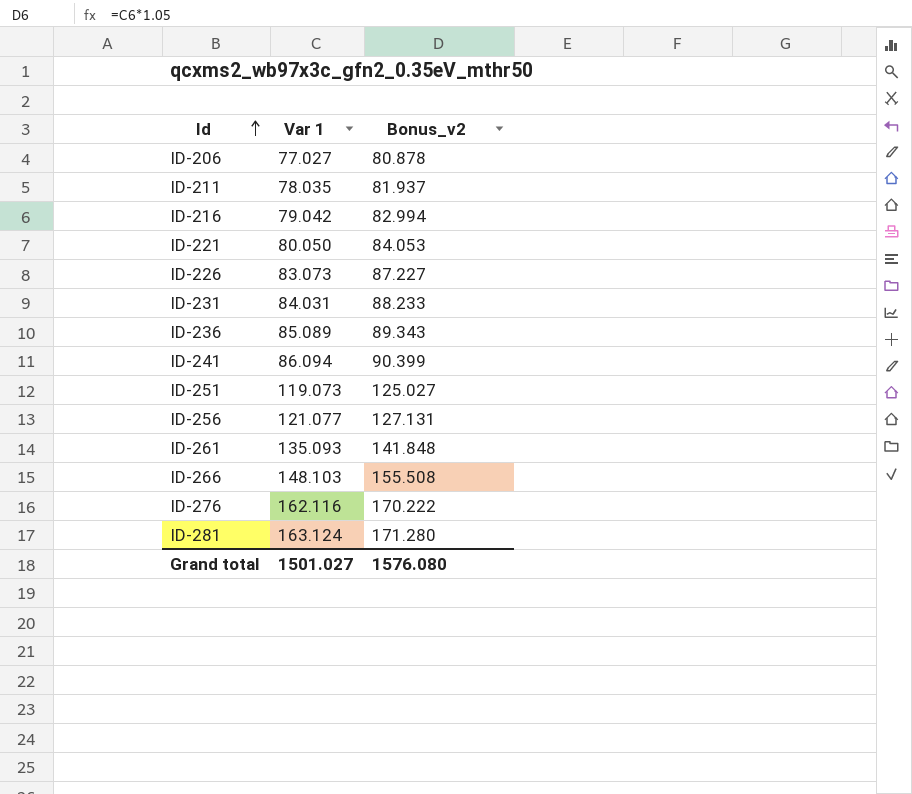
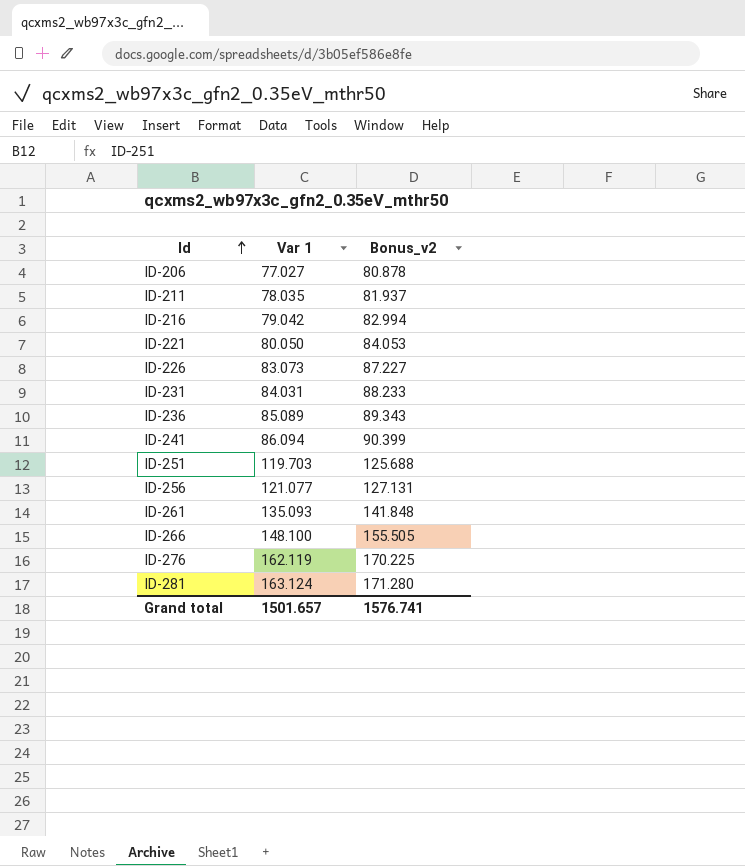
ID-251 | Var 1: 119.073 -> 119.703
ID-251 | Bonus_v2: 125.027 -> 125.688
ID-266 | Var 1: 148.103 -> 148.100
ID-266 | Bonus_v2: 155.508 -> 155.505
ID-276 | Var 1: 162.116 -> 162.119
ID-276 | Bonus_v2: 170.222 -> 170.225
Grand total | Var 1: 1501.027 -> 1501.657
Grand total | Bonus_v2: 1576.080 -> 1576.741

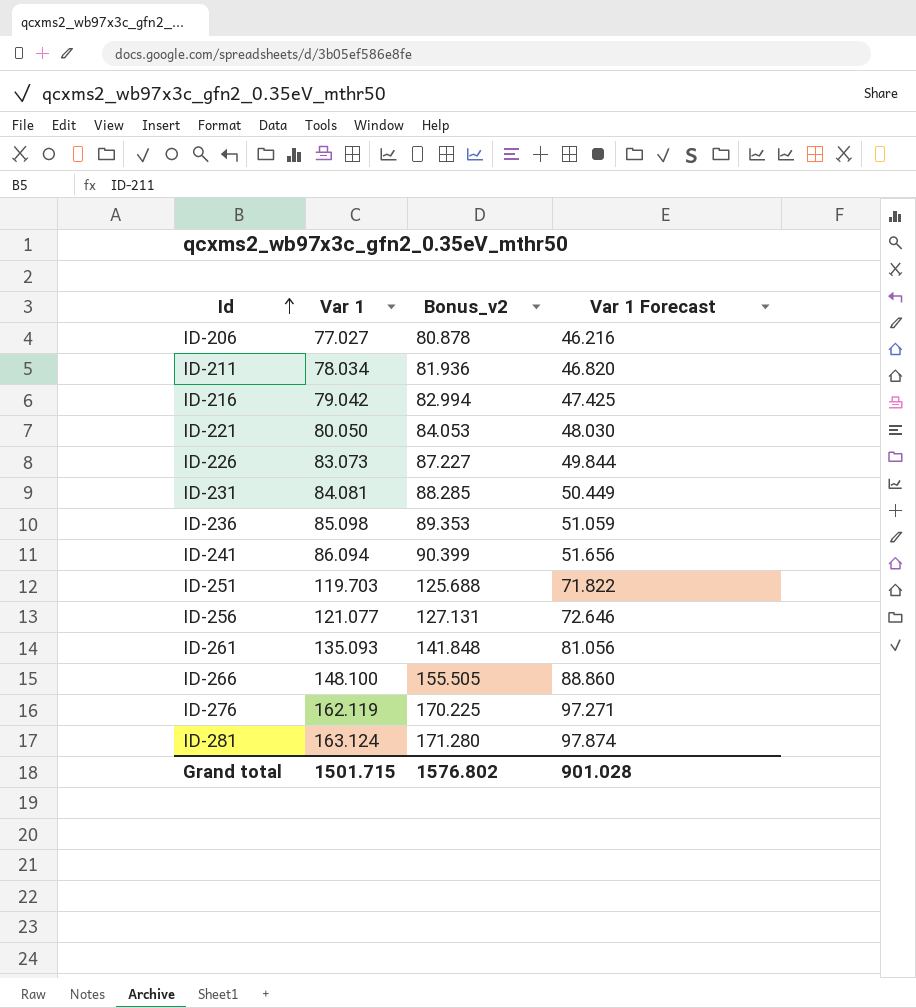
column Var 1 Forecast | formula: none -> [Var 1] * 0.6
ID-211 | Var 1: 78.035 -> 78.034
ID-211 | Bonus_v2: 81.937 -> 81.936
ID-231 | Var 1: 84.031 -> 84.081
ID-231 | Bonus_v2: 88.233 -> 88.285
ID-236 | Var 1: 85.089 -> 85.098
ID-236 | Bonus_v2: 89.343 -> 89.353
Grand total | Var 1: 1501.657 -> 1501.715
Grand total | Bonus_v2: 1576.741 -> 1576.802

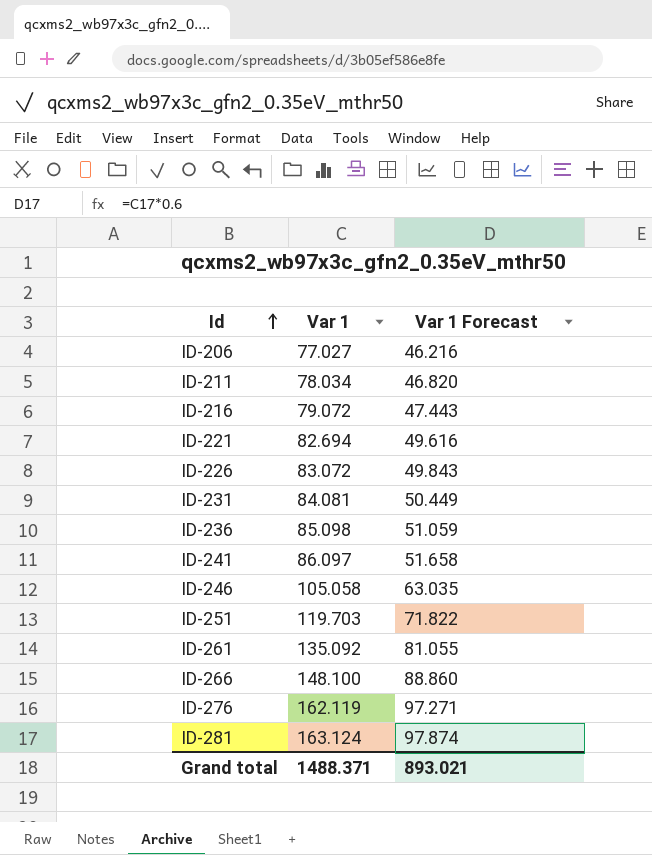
column Bonus_v2 | formula: [Var 1] * 1.05 -> none
row ID-256: 121.077 | 127.131 | 72.646 -> none
ID-216 | Var 1: 79.042 -> 79.072
ID-216 | Var 1 Forecast: 47.425 -> 47.443
ID-221 | Var 1: 80.050 -> 82.694
ID-221 | Var 1 Forecast: 48.030 -> 49.616
ID-226 | Var 1: 83.073 -> 83.072
ID-226 | Var 1 Forecast: 49.844 -> 49.843
ID-241 | Var 1: 86.094 -> 86.097
ID-241 | Var 1 Forecast: 51.656 -> 51.658
row ID-246: none -> 105.058 | 63.035
ID-261 | Var 1: 135.093 -> 135.092
ID-261 | Var 1 Forecast: 81.056 -> 81.055
Grand total | Var 1: 1501.715 -> 1488.371
Grand total | Var 1 Forecast: 901.028 -> 893.021

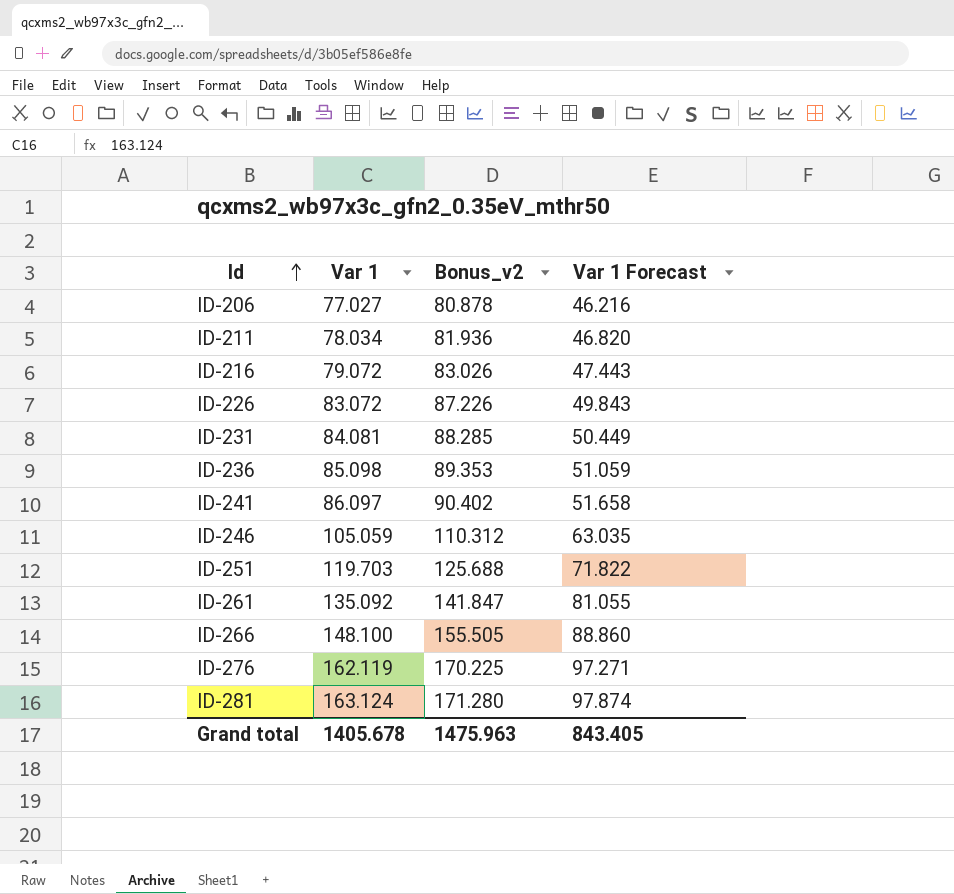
column Bonus_v2 | formula: none -> [Var 1] * 1.05
row ID-221: 82.694 | 49.616 -> none
ID-246 | Var 1: 105.058 -> 105.059
Grand total | Var 1: 1488.371 -> 1405.678
Grand total | Var 1 Forecast: 893.021 -> 843.405

